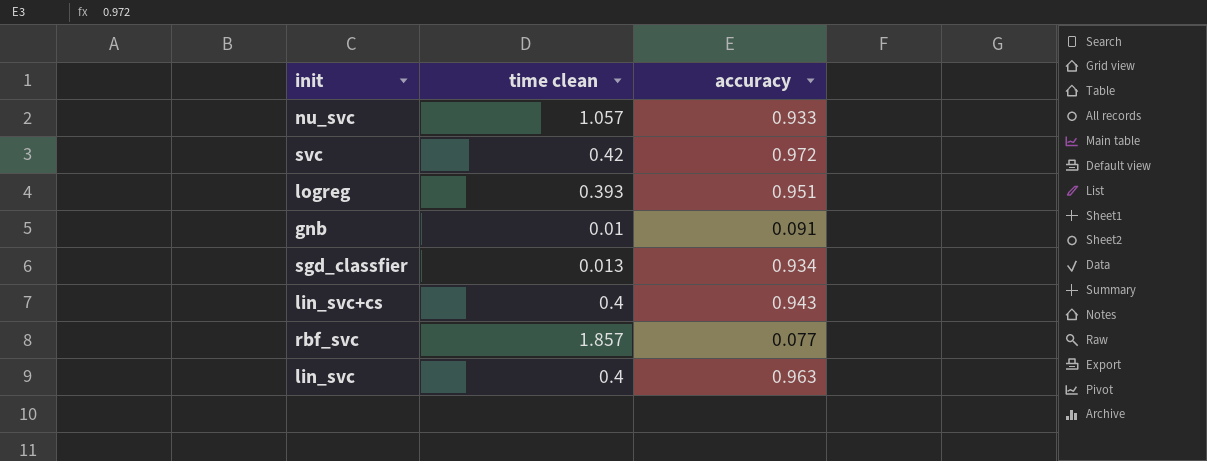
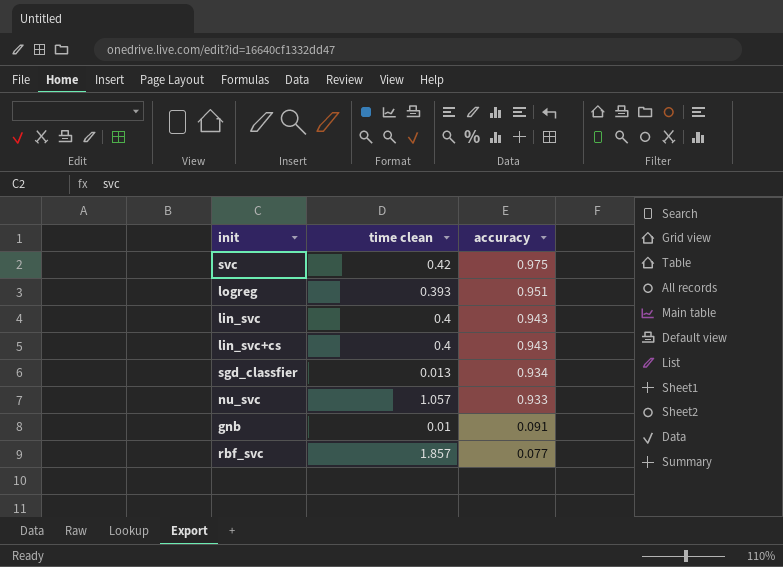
row order: none -> accuracy descending
svc | accuracy: 0.972 -> 0.975
lin_svc | accuracy: 0.963 -> 0.943

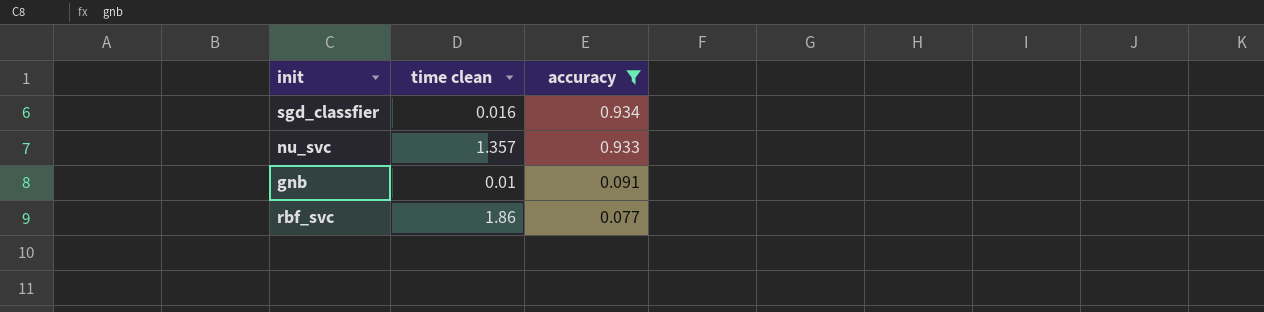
filter: none -> accuracy <= 0.934
sgd_classfier | time clean: 0.013 -> 0.016
nu_svc | time clean: 1.057 -> 1.357
rbf_svc | time clean: 1.857 -> 1.86

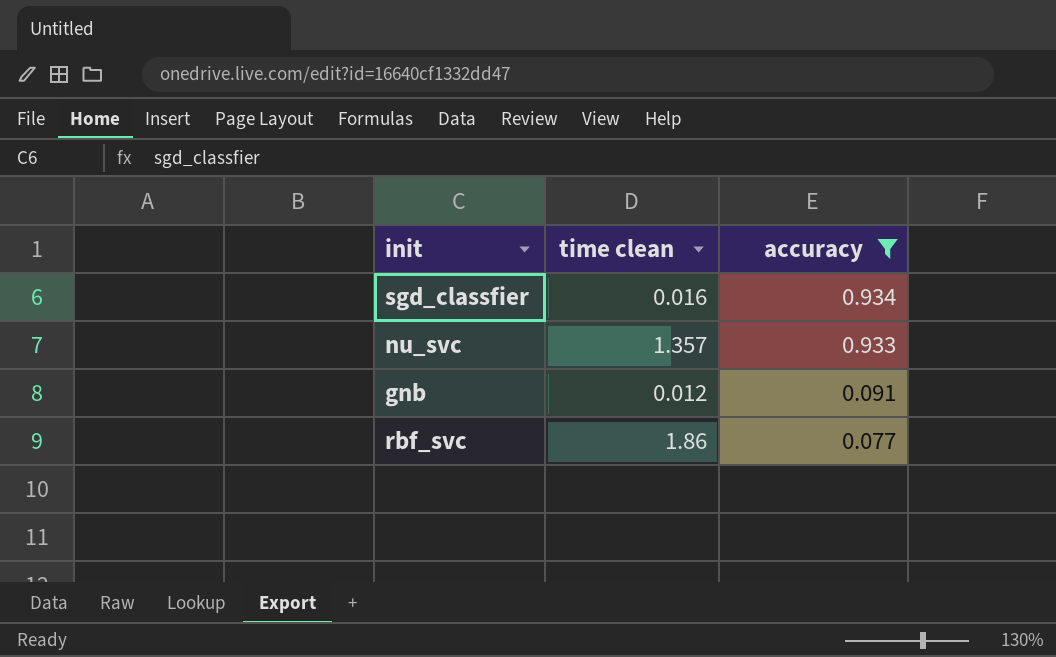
gnb | time clean: 0.01 -> 0.012

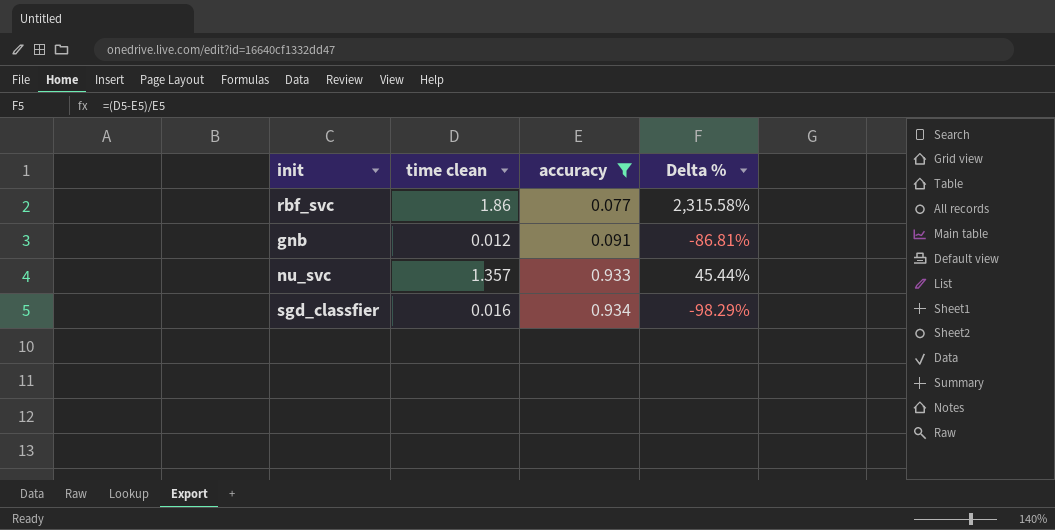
row order: accuracy descending -> accuracy ascending
column Delta % | formula: none -> ([time clean] - [accuracy]) / [accuracy]

